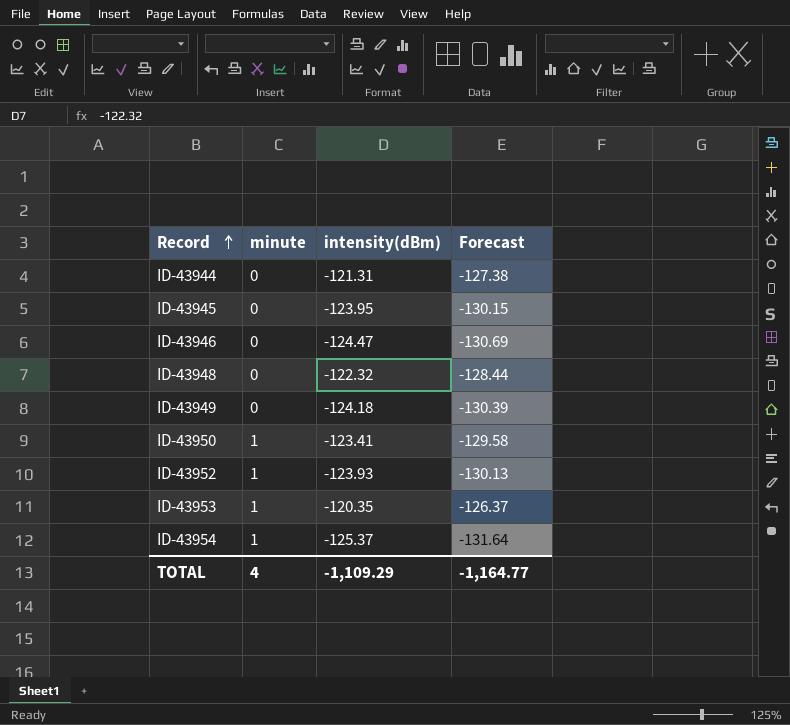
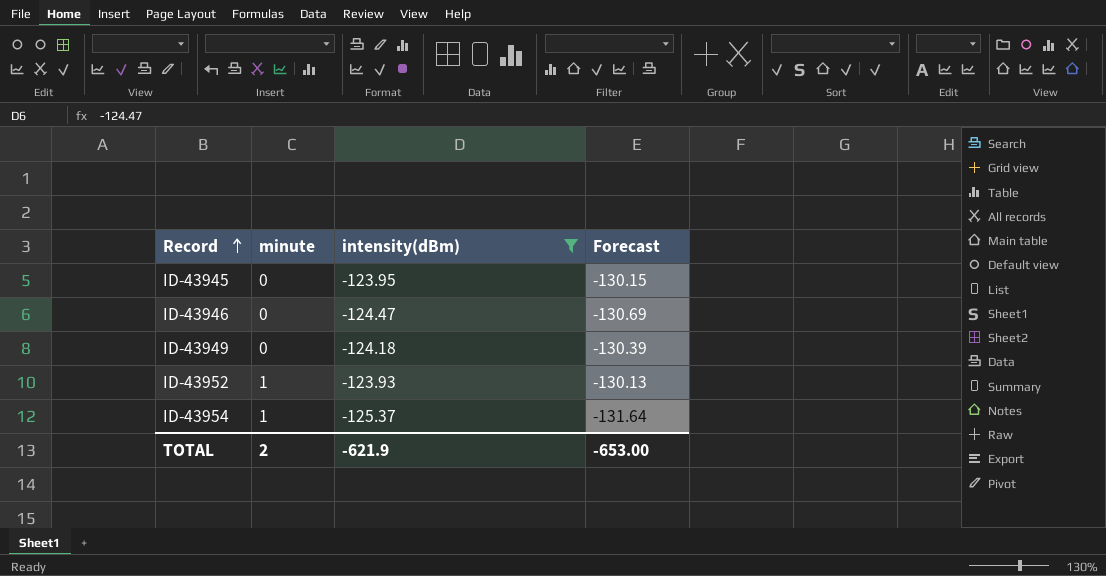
filter: none -> intensity(dBm) <= -123.93
TOTAL | minute: 4 -> 2
TOTAL | intensity(dBm): -1,109.29 -> -621.9
TOTAL | Forecast: -1,164.77 -> -653.00

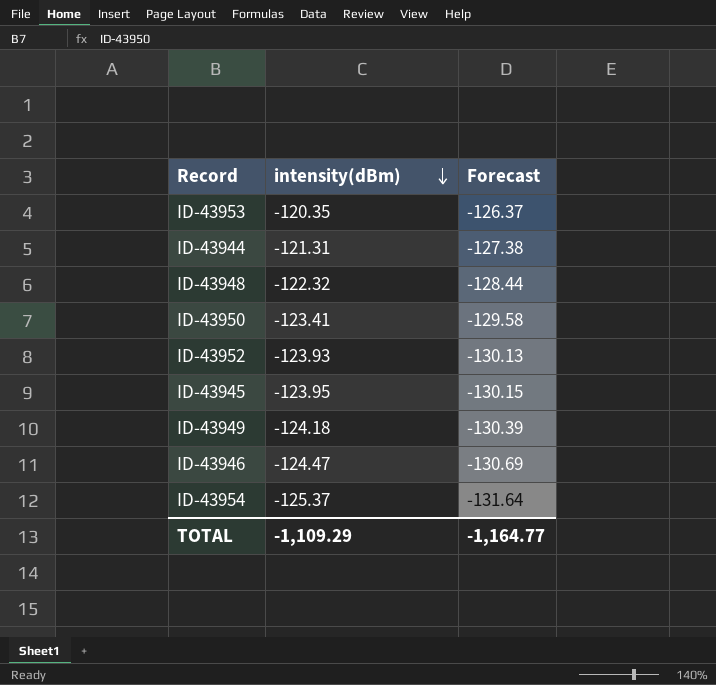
filter: intensity(dBm) <= -123.93 -> none
row order: Record ascending -> intensity(dBm) descending
column minute | position: 2 -> none
TOTAL | intensity(dBm): -621.9 -> -1,109.29
TOTAL | Forecast: -653.00 -> -1,164.77

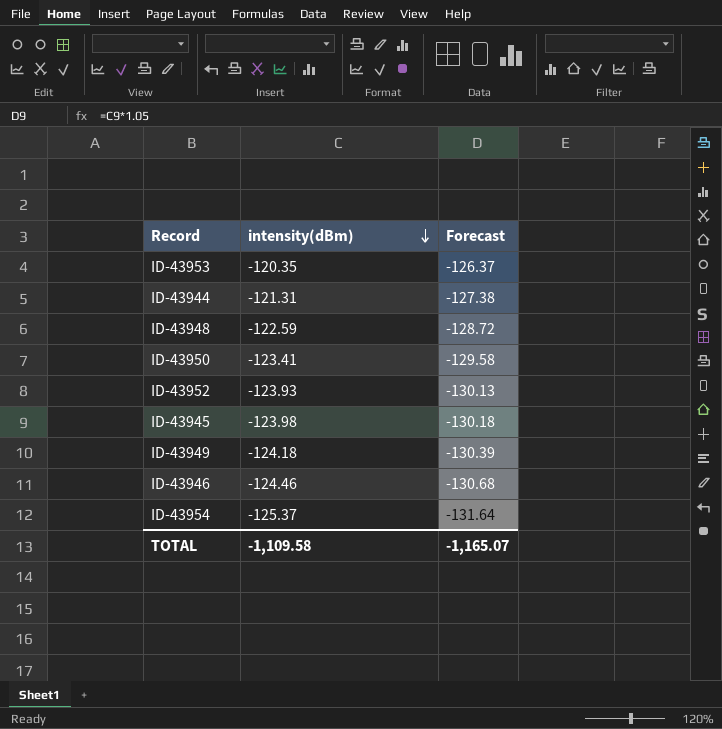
ID-43948 | intensity(dBm): -122.32 -> -122.59
ID-43948 | Forecast: -128.44 -> -128.72
ID-43945 | intensity(dBm): -123.95 -> -123.98
ID-43945 | Forecast: -130.15 -> -130.18
ID-43946 | intensity(dBm): -124.47 -> -124.46
ID-43946 | Forecast: -130.69 -> -130.68
TOTAL | intensity(dBm): -1,109.29 -> -1,109.58
TOTAL | Forecast: -1,164.77 -> -1,165.07

